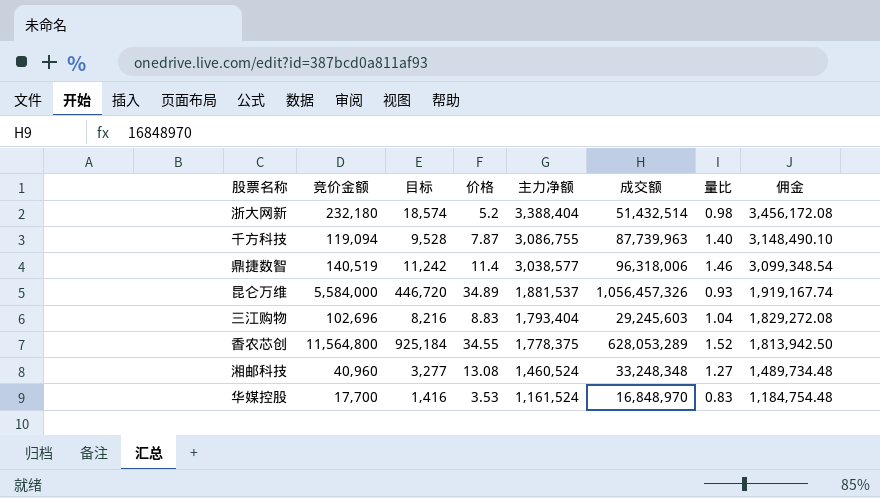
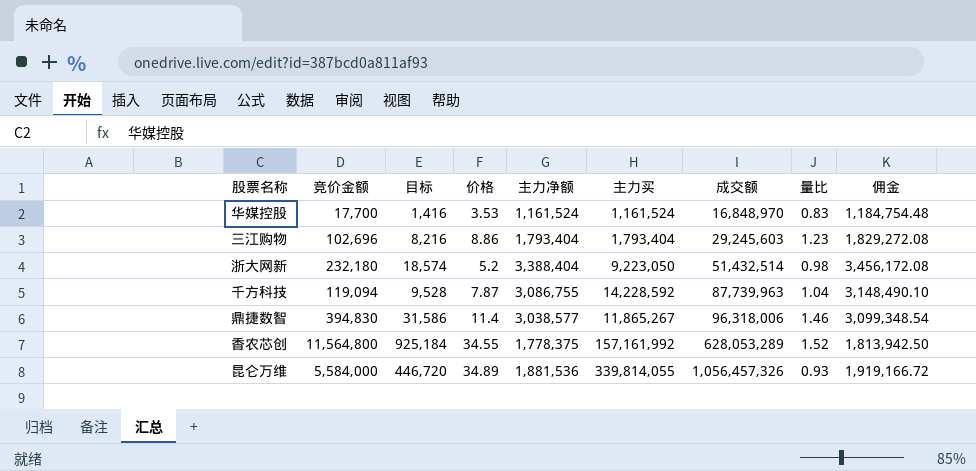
row order: 主力净额 descending -> 成交额 ascending
column 主力买 | position: none -> 6
row 湘邮科技: 40,960 | 3,277 | 13.08 | 1,460,524 | 33,248,348 | 1.27 | 1,489,734.48 -> none
三江购物 | 价格: 8.83 -> 8.86
三江购物 | 量比: 1.04 -> 1.23
千方科技 | 量比: 1.40 -> 1.04
鼎捷数智 | 竞价金额: 140,519 -> 394,830
鼎捷数智 | 目标: 11,242 -> 31,586
昆仑万维 | 主力净额: 1,881,537 -> 1,881,536
昆仑万维 | 佣金: 1,919,167.74 -> 1,919,166.72

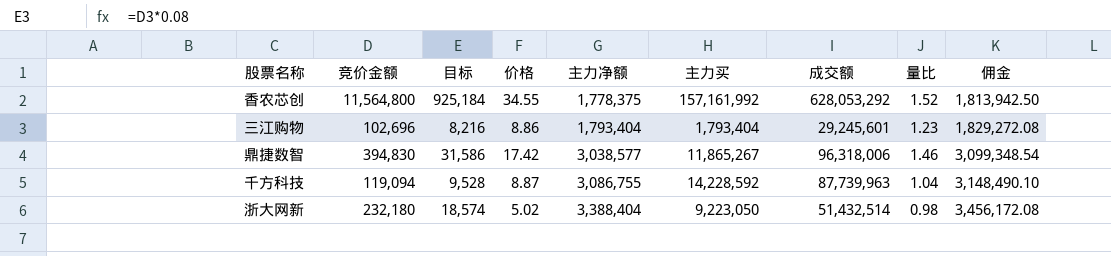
row order: 成交额 ascending -> 主力净额 ascending
row 华媒控股: 17,700 | 1,416 | 3.53 | 1,161,524 | 1,161,524 | 16,848,970 | 0.83 | 1,184,754.48 -> none
row 昆仑万维: 5,584,000 | 446,720 | 34.89 | 1,881,536 | 339,814,055 | 1,056,457,326 | 0.93 | 1,919,166.72 -> none
香农芯创 | 成交额: 628,053,289 -> 628,053,292
三江购物 | 成交额: 29,245,603 -> 29,245,601
鼎捷数智 | 价格: 11.4 -> 17.42
千方科技 | 价格: 7.87 -> 8.87
浙大网新 | 价格: 5.2 -> 5.02

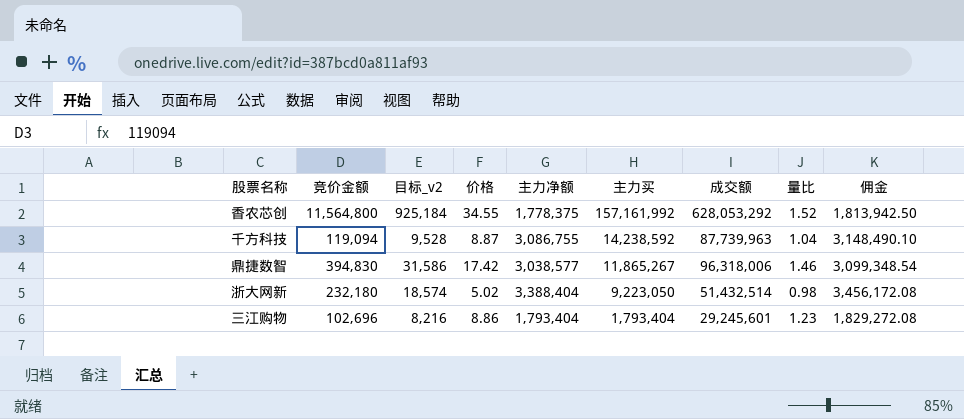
row order: 主力净额 ascending -> 主力买 descending
column name: 目标 -> 目标_v2
千方科技 | 主力买: 14,228,592 -> 14,238,592

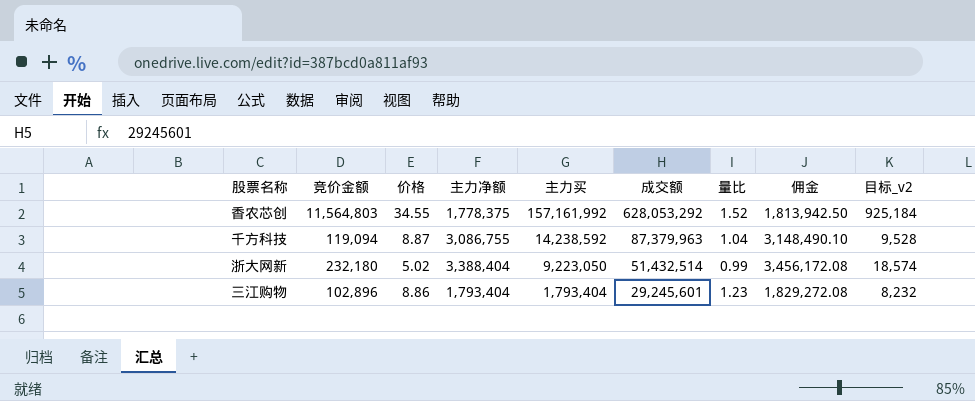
column 目标_v2 | position: 3 -> 9
row 鼎捷数智: 394,830 | 31,586 | 17.42 | 3,038,577 | 11,865,267 | 96,318,006 | 1.46 | 3,099,348.54 -> none
香农芯创 | 竞价金额: 11,564,800 -> 11,564,803
千方科技 | 成交额: 87,739,963 -> 87,379,963
浙大网新 | 量比: 0.98 -> 0.99
三江购物 | 竞价金额: 102,696 -> 102,896
三江购物 | 目标_v2: 8,216 -> 8,232

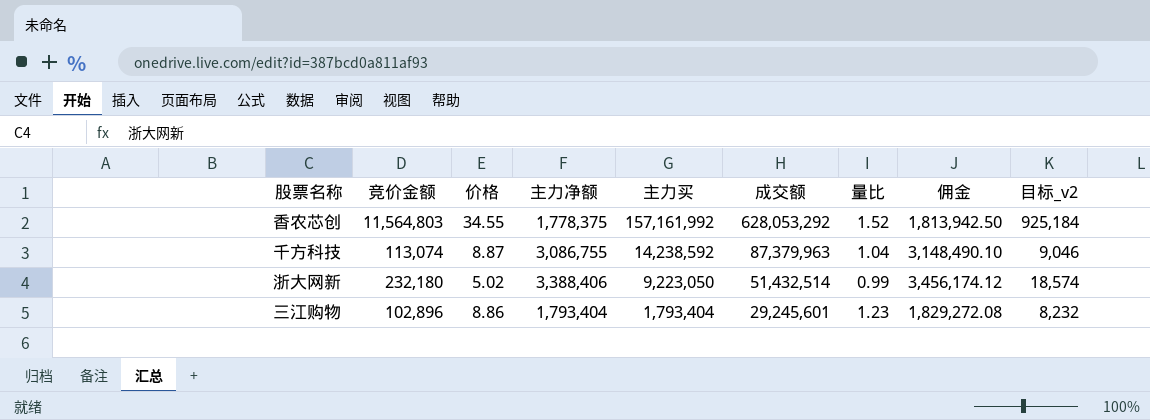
千方科技 | 竞价金额: 119,094 -> 113,074
千方科技 | 目标_v2: 9,528 -> 9,046
浙大网新 | 主力净额: 3,388,404 -> 3,388,406
浙大网新 | 佣金: 3,456,172.08 -> 3,456,174.12

